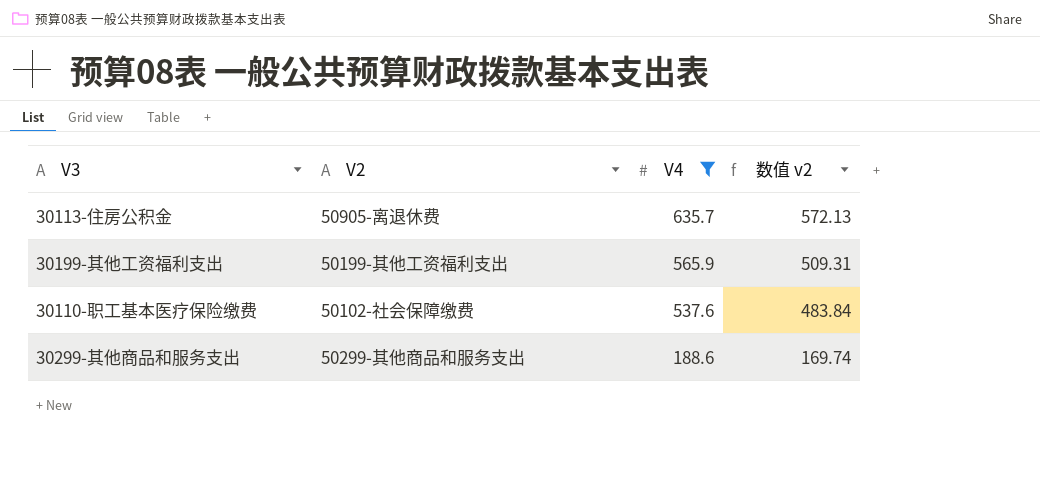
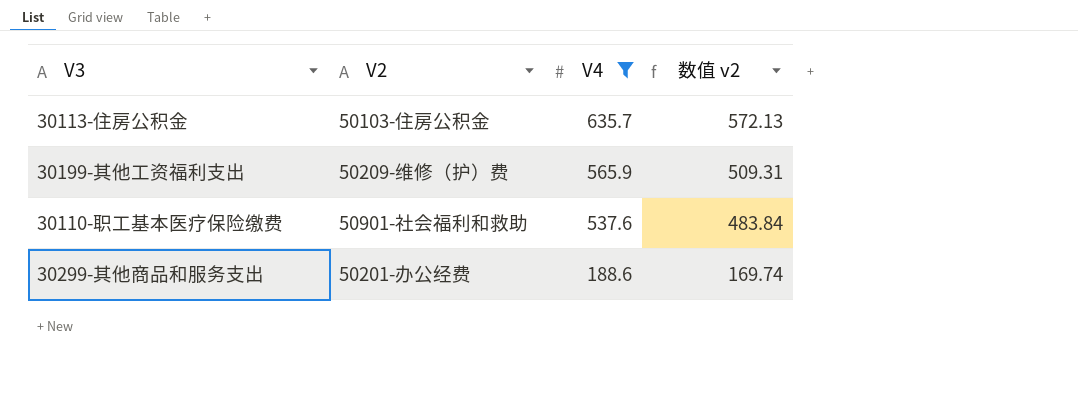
30113-住房公积金 | V2: 50905-离退休费 -> 50103-住房公积金
30199-其他工资福利支出 | V2: 50199-其他工资福利支出 -> 50209-维修（护）费
30110-职工基本医疗保险缴费 | V2: 50102-社会保障缴费 -> 50901-社会福利和救助
30299-其他商品和服务支出 | V2: 50299-其他商品和服务支出 -> 50201-办公经费

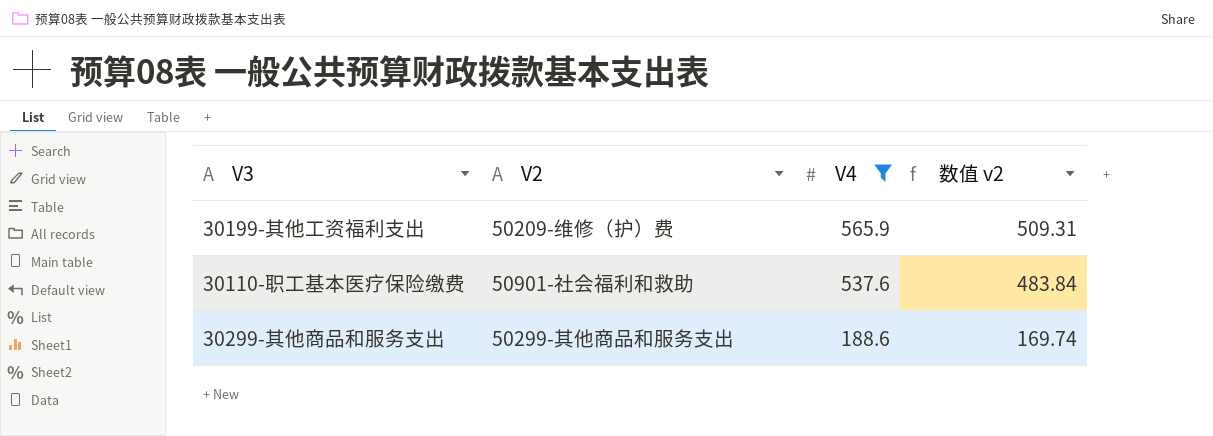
row 30113-住房公积金: 50103-住房公积金 | 635.7 | 572.13 -> none
30299-其他商品和服务支出 | V2: 50201-办公经费 -> 50299-其他商品和服务支出

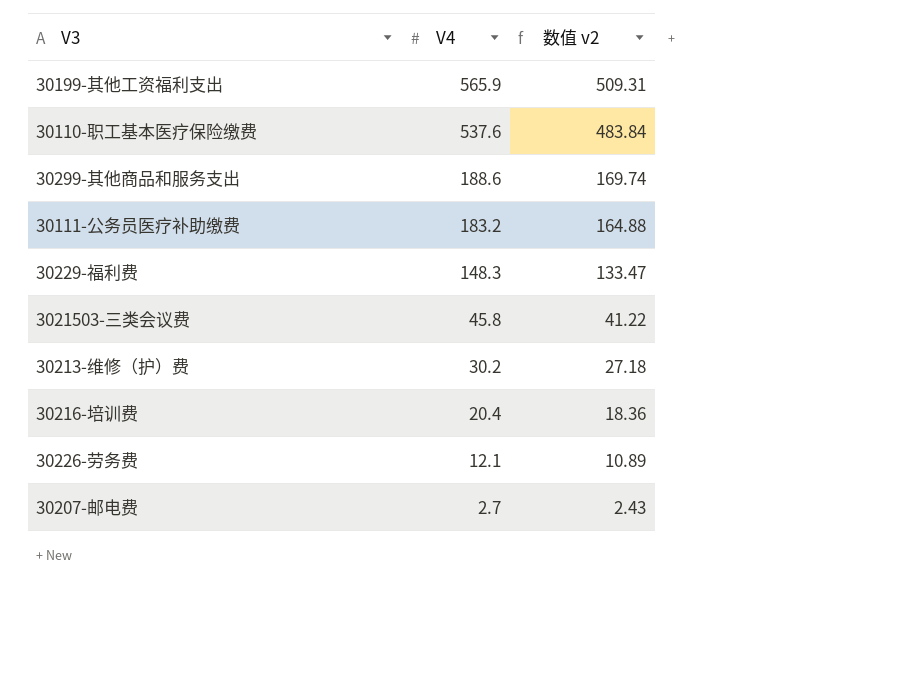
filter: V4 >= 188.6 -> none
column V2 | position: 2 -> none

